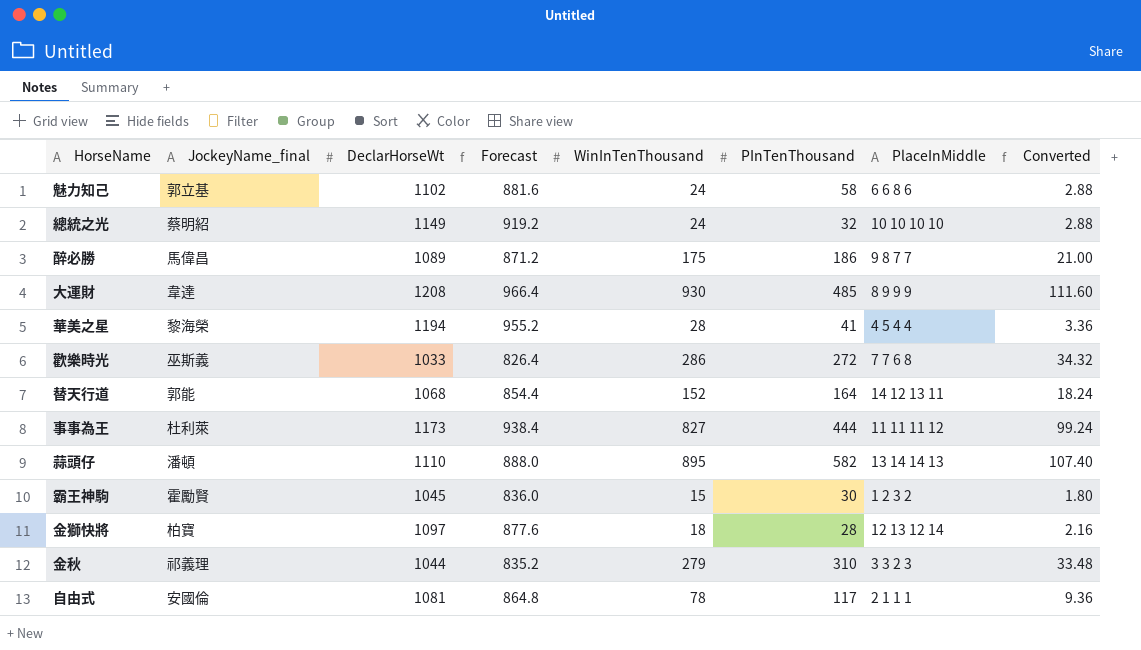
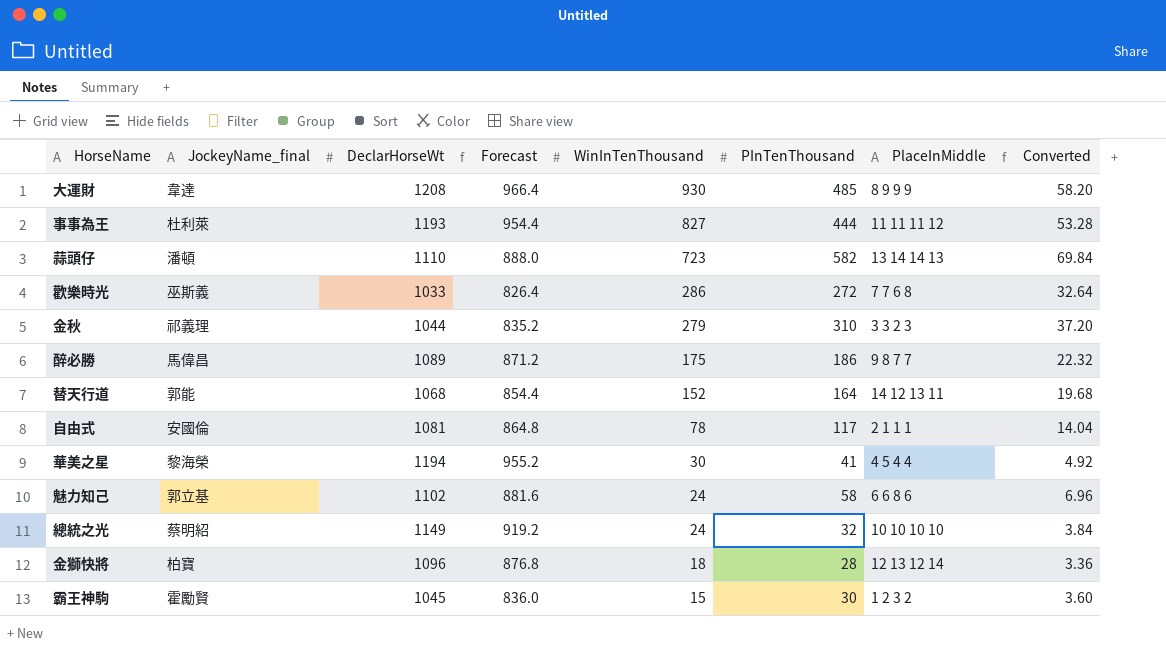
row order: none -> WinInTenThousand descending
column Converted | formula: [WinInTenThousand] * 0.12 -> [PInTenThousand] * 0.12
事事為王 | DeclarHorseWt: 1173 -> 1193
事事為王 | Forecast: 938.4 -> 954.4
蒜頭仔 | WinInTenThousand: 895 -> 723
華美之星 | WinInTenThousand: 28 -> 30
金獅快將 | DeclarHorseWt: 1097 -> 1096
金獅快將 | Forecast: 877.6 -> 876.8

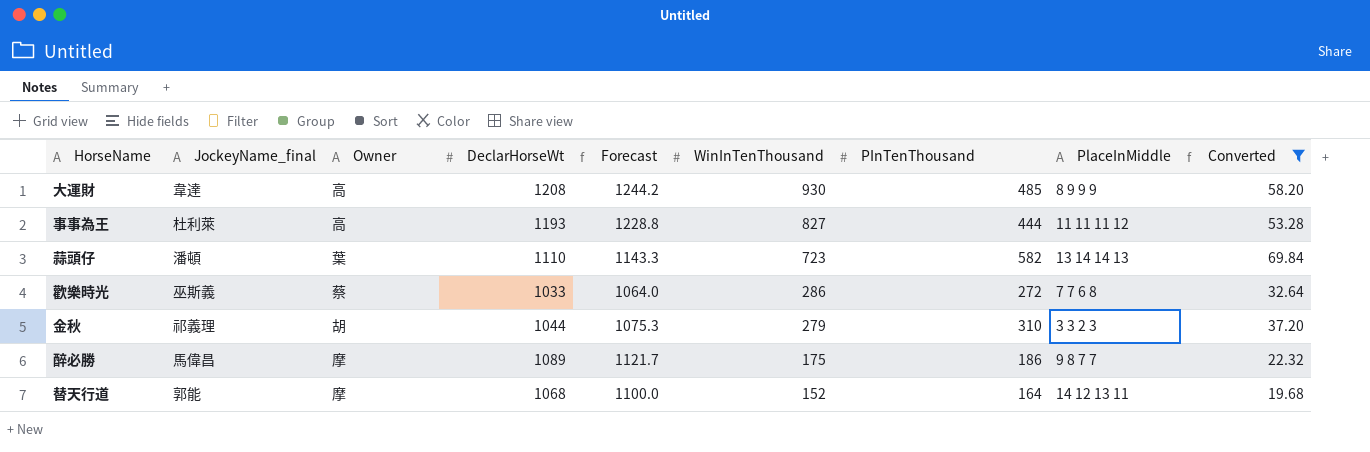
filter: none -> Converted >= 19.68
column Owner | position: none -> 3
column Forecast | formula: [DeclarHorseWt] * 0.8 -> [DeclarHorseWt] * 1.03

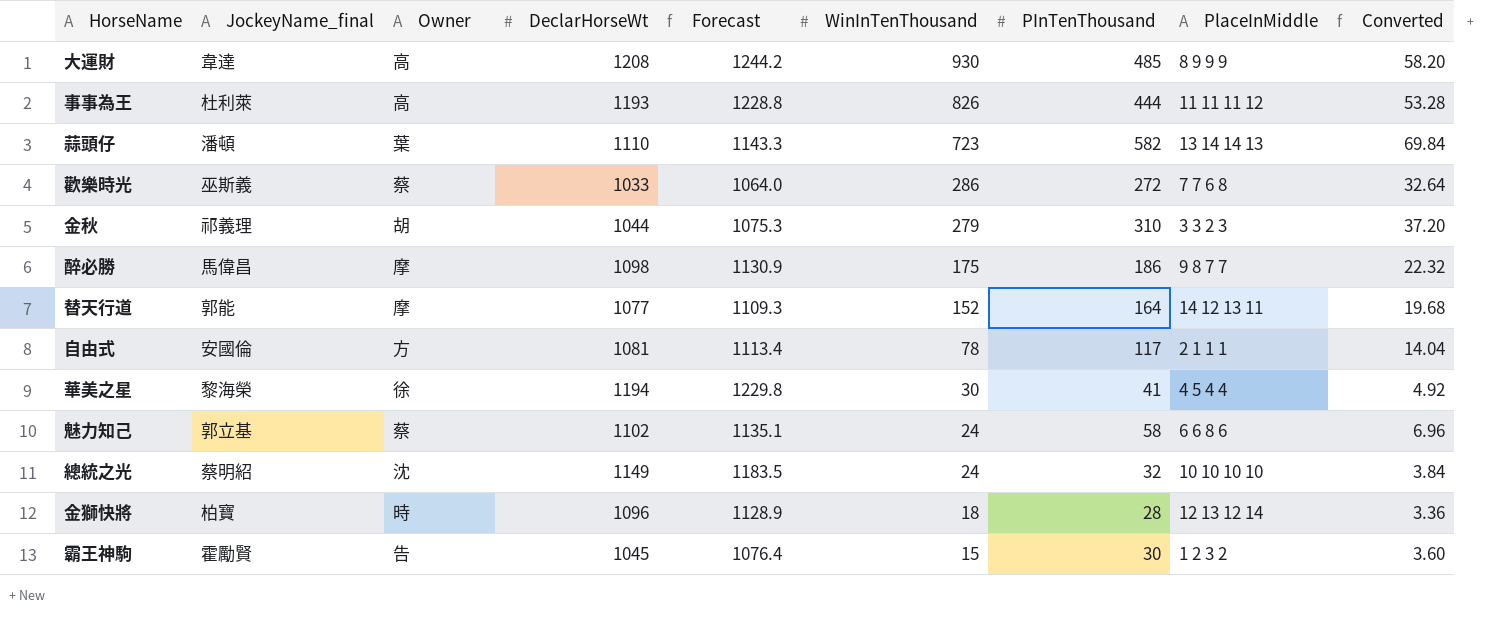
filter: Converted >= 19.68 -> none
事事為王 | WinInTenThousand: 827 -> 826
醉必勝 | DeclarHorseWt: 1089 -> 1098
醉必勝 | Forecast: 1121.7 -> 1130.9
替天行道 | DeclarHorseWt: 1068 -> 1077
替天行道 | Forecast: 1100.0 -> 1109.3

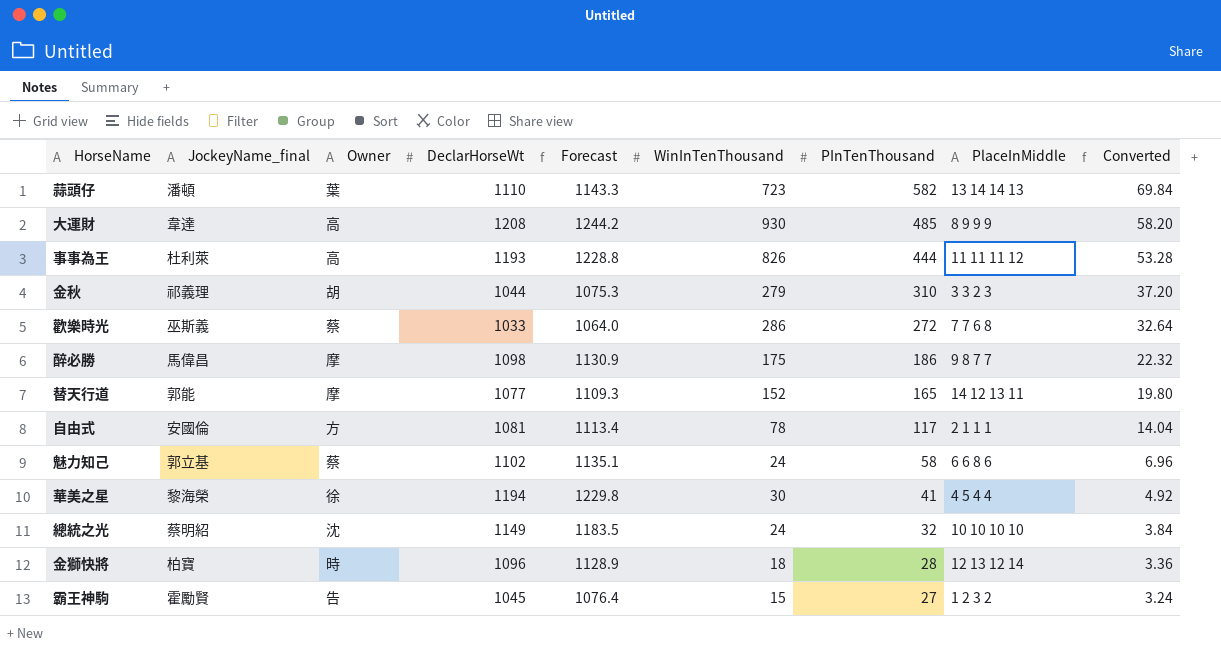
row order: WinInTenThousand descending -> PInTenThousand descending
替天行道 | PInTenThousand: 164 -> 165
替天行道 | Converted: 19.68 -> 19.80
霸王神駒 | PInTenThousand: 30 -> 27
霸王神駒 | Converted: 3.60 -> 3.24

